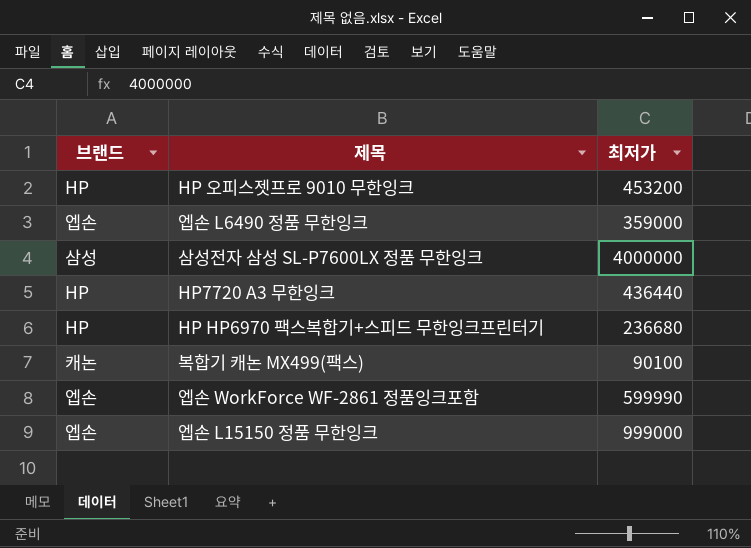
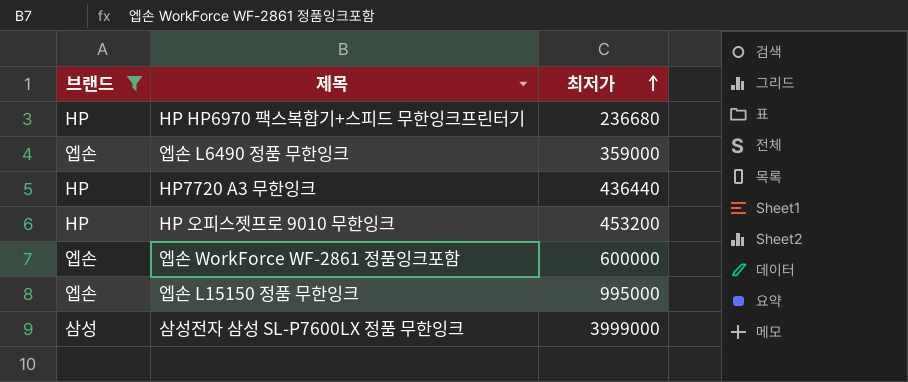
filter: none -> 브랜드 != 캐논
row order: none -> 최저가 ascending
엡손 WorkForce WF-2861 정품잉크포함 | 최저가: 599990 -> 600000
엡손 L15150 정품 무한잉크 | 최저가: 999000 -> 995000
삼성전자 삼성 SL-P7600LX 정품 무한잉크 | 최저가: 4000000 -> 3999000

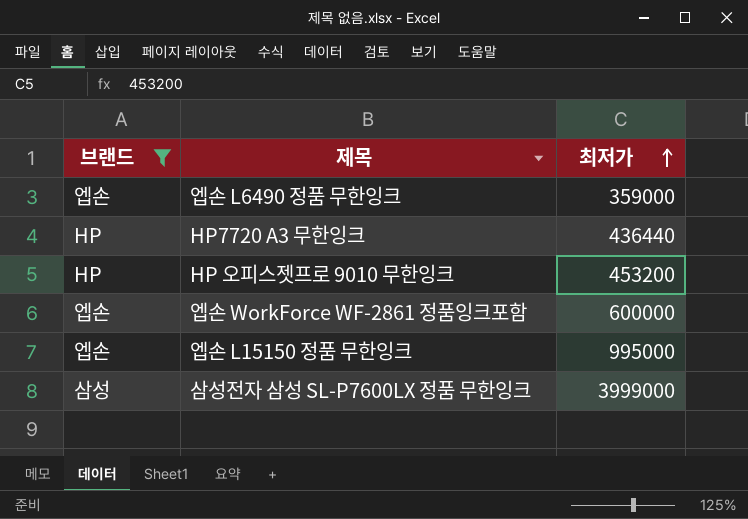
row HP HP6970 팩스복합기+스피드 무한잉크프린터기: HP | 236680 -> none

